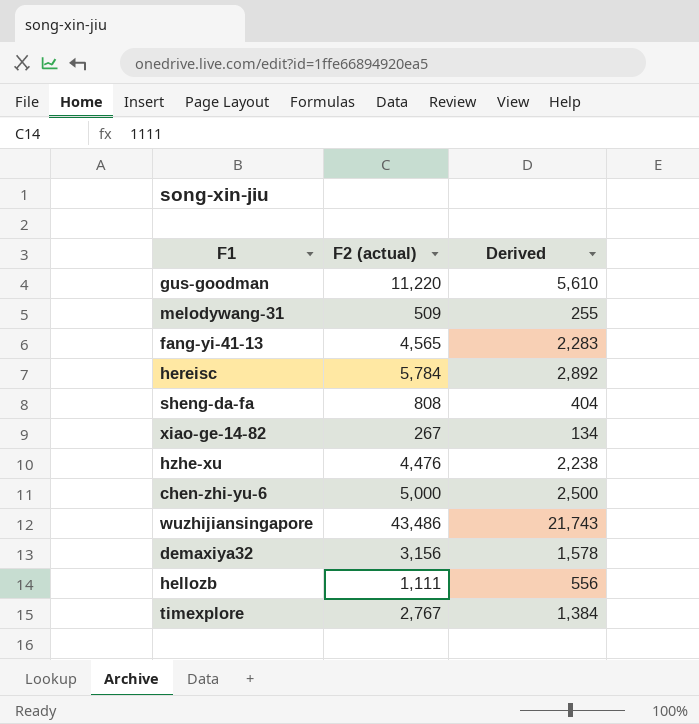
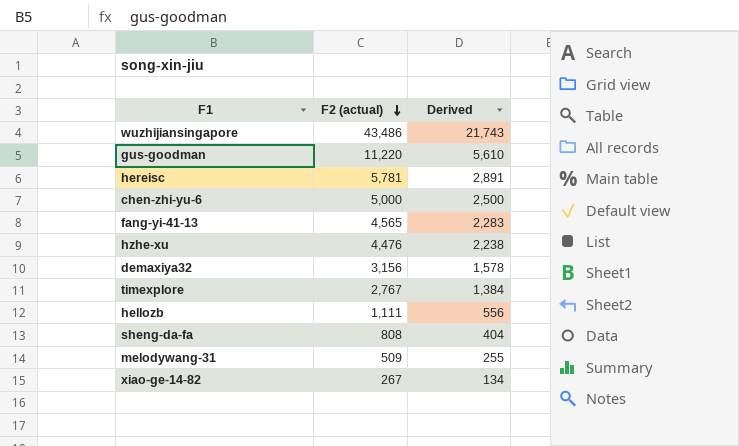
row order: none -> F2 (actual) descending
hereisc | F2 (actual): 5,784 -> 5,781
hereisc | Derived: 2,892 -> 2,891

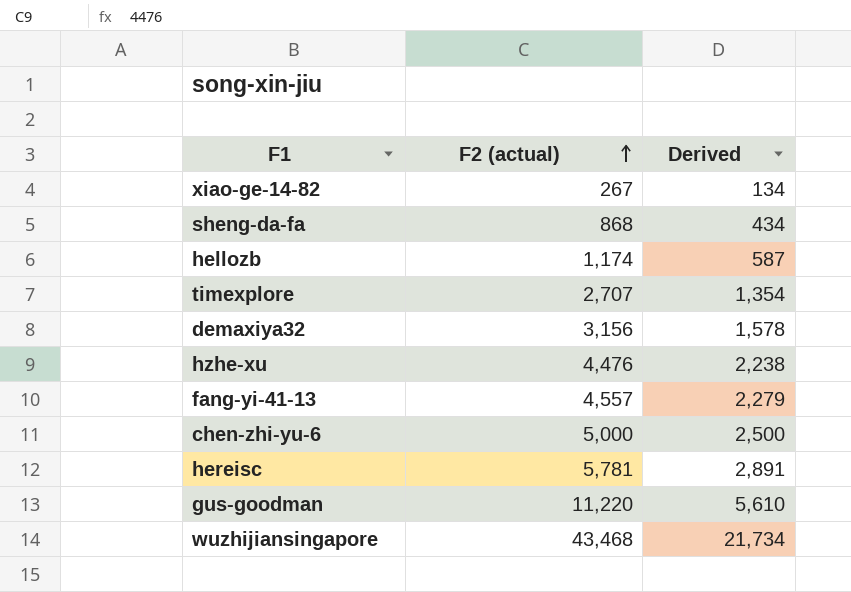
row order: F2 (actual) descending -> F2 (actual) ascending
row melodywang-31: 509 | 255 -> none
sheng-da-fa | F2 (actual): 808 -> 868
sheng-da-fa | Derived: 404 -> 434
hellozb | F2 (actual): 1,111 -> 1,174
hellozb | Derived: 556 -> 587
timexplore | F2 (actual): 2,767 -> 2,707
timexplore | Derived: 1,384 -> 1,354
fang-yi-41-13 | F2 (actual): 4,565 -> 4,557
fang-yi-41-13 | Derived: 2,283 -> 2,279
wuzhijiansingapore | F2 (actual): 43,486 -> 43,468
wuzhijiansingapore | Derived: 21,743 -> 21,734

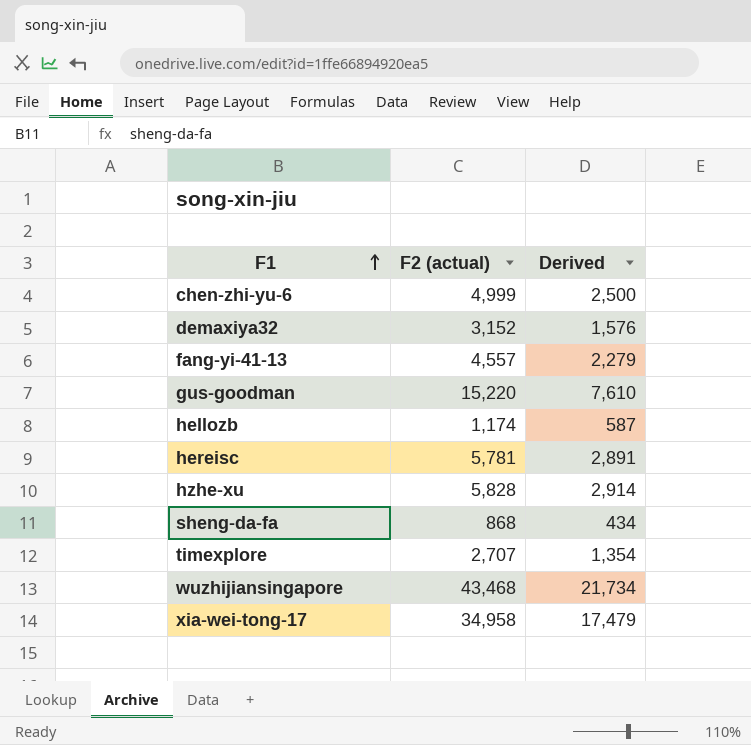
row order: F2 (actual) ascending -> F1 ascending
row xiao-ge-14-82: 267 | 134 -> none
chen-zhi-yu-6 | F2 (actual): 5,000 -> 4,999
demaxiya32 | F2 (actual): 3,156 -> 3,152
demaxiya32 | Derived: 1,578 -> 1,576
gus-goodman | F2 (actual): 11,220 -> 15,220
gus-goodman | Derived: 5,610 -> 7,610
hzhe-xu | F2 (actual): 4,476 -> 5,828
hzhe-xu | Derived: 2,238 -> 2,914
row xia-wei-tong-17: none -> 34,958 | 17,479

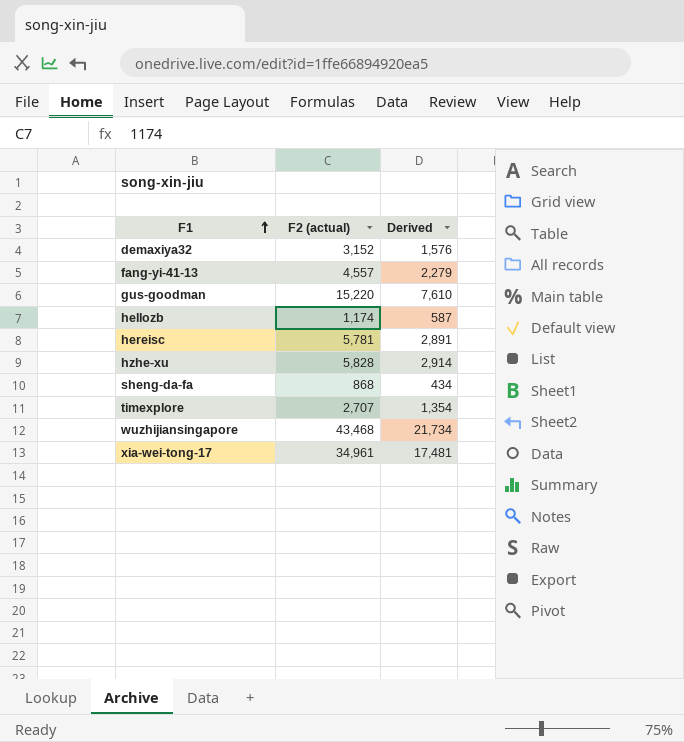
row chen-zhi-yu-6: 4,999 | 2,500 -> none
xia-wei-tong-17 | F2 (actual): 34,958 -> 34,961
xia-wei-tong-17 | Derived: 17,479 -> 17,481

